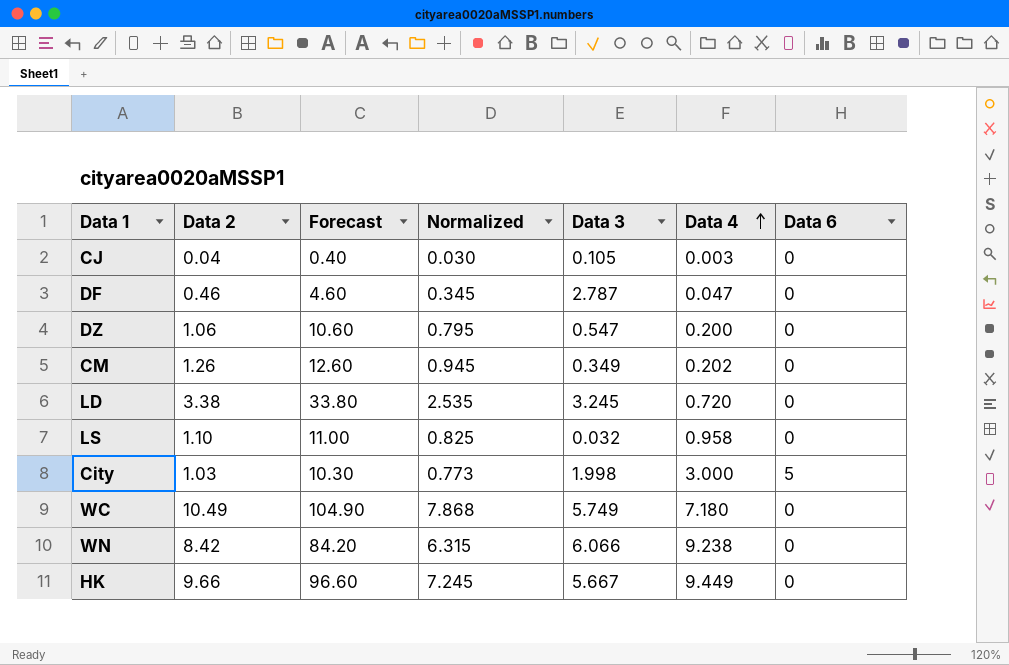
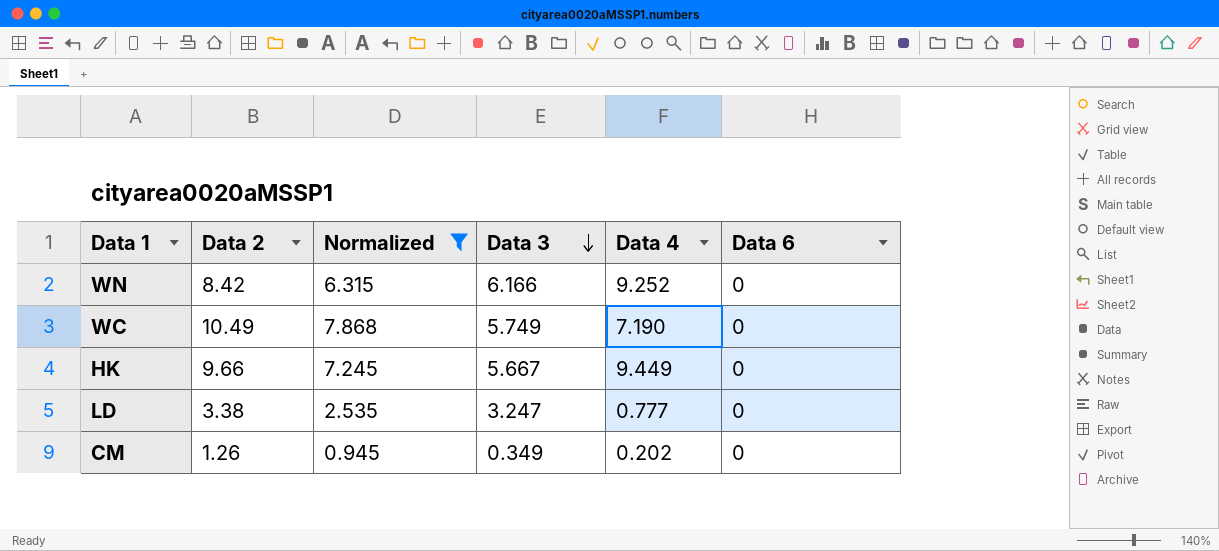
filter: none -> Normalized >= 0.945
row order: Data 4 ascending -> Data 3 descending
column Forecast | formula: [Data 2] * 10 -> none
WN | Data 3: 6.066 -> 6.166
WN | Data 4: 9.238 -> 9.252
WC | Data 4: 7.180 -> 7.190
LD | Data 3: 3.245 -> 3.247
LD | Data 4: 0.720 -> 0.777

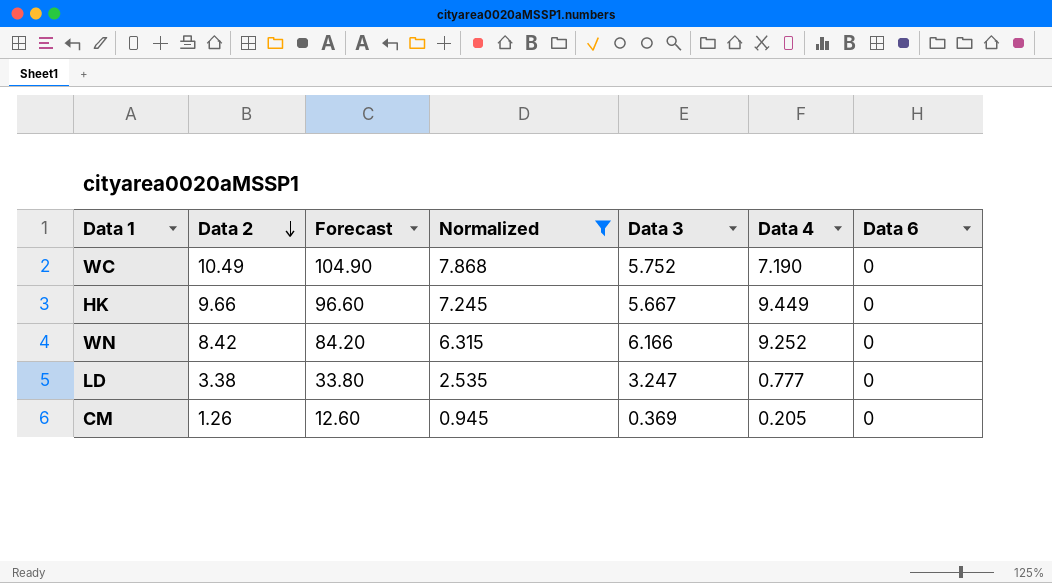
row order: Data 3 descending -> Data 2 descending
column Forecast | formula: none -> [Data 2] * 10
WC | Data 3: 5.749 -> 5.752
CM | Data 3: 0.349 -> 0.369
CM | Data 4: 0.202 -> 0.205

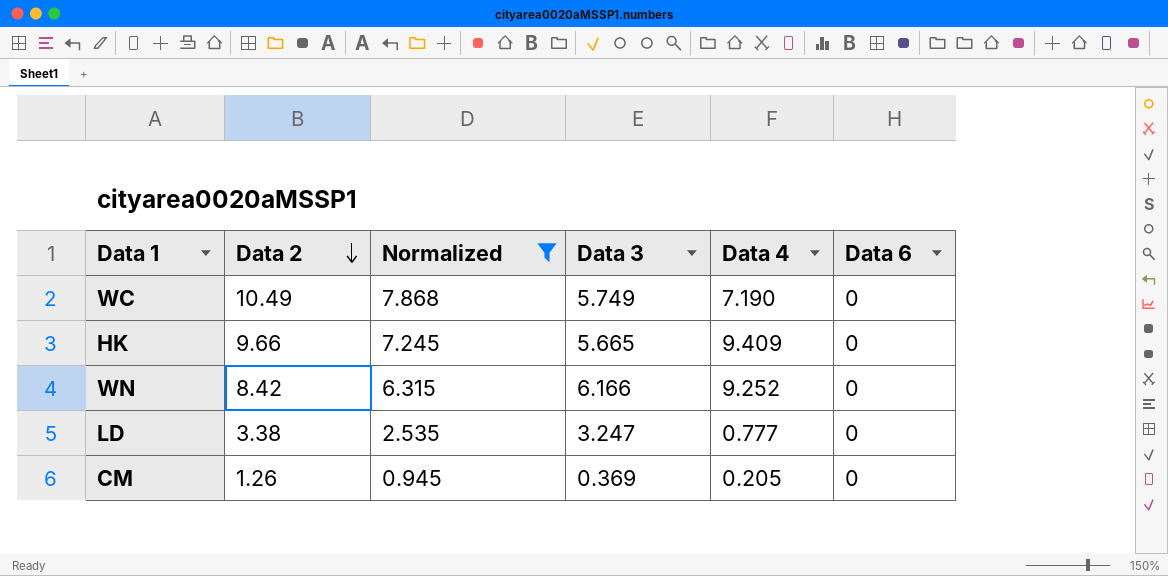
column Forecast | formula: [Data 2] * 10 -> none
WC | Data 3: 5.752 -> 5.749
HK | Data 3: 5.667 -> 5.665
HK | Data 4: 9.449 -> 9.409

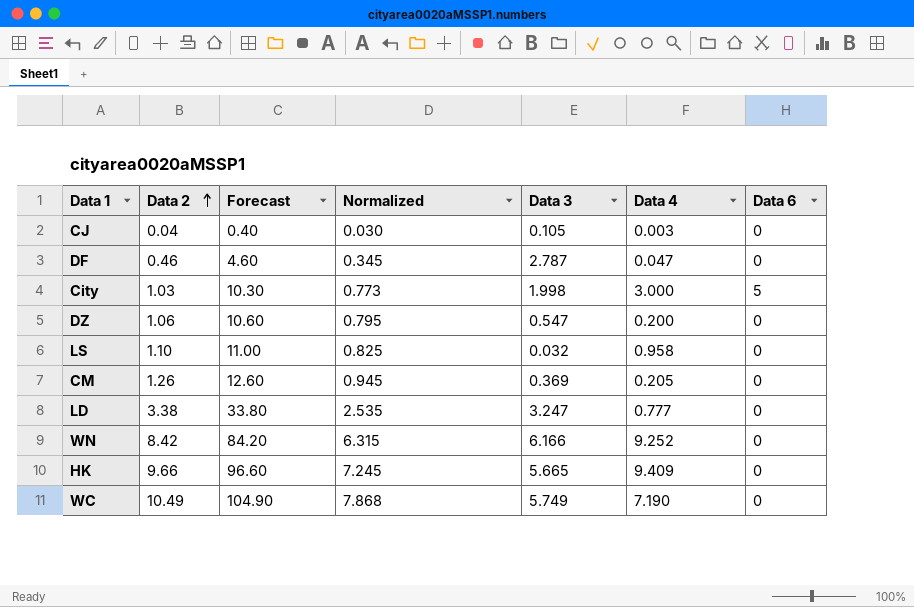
filter: Normalized >= 0.945 -> none
row order: Data 2 descending -> Data 2 ascending
column Forecast | formula: none -> [Data 2] * 10

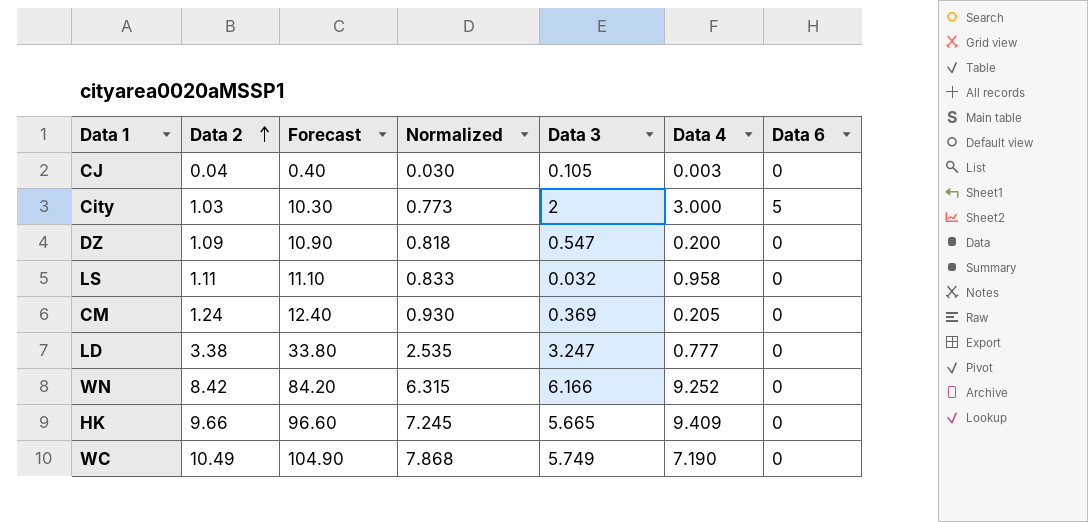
row DF: 0.46 | 4.60 | 0.345 | 2.787 | 0.047 | 0 -> none
City | Data 3: 1.998 -> 2
DZ | Data 2: 1.06 -> 1.09
DZ | Forecast: 10.60 -> 10.90
DZ | Normalized: 0.795 -> 0.818
LS | Data 2: 1.10 -> 1.11
LS | Forecast: 11.00 -> 11.10
LS | Normalized: 0.825 -> 0.833
CM | Data 2: 1.26 -> 1.24
CM | Forecast: 12.60 -> 12.40
CM | Normalized: 0.945 -> 0.930

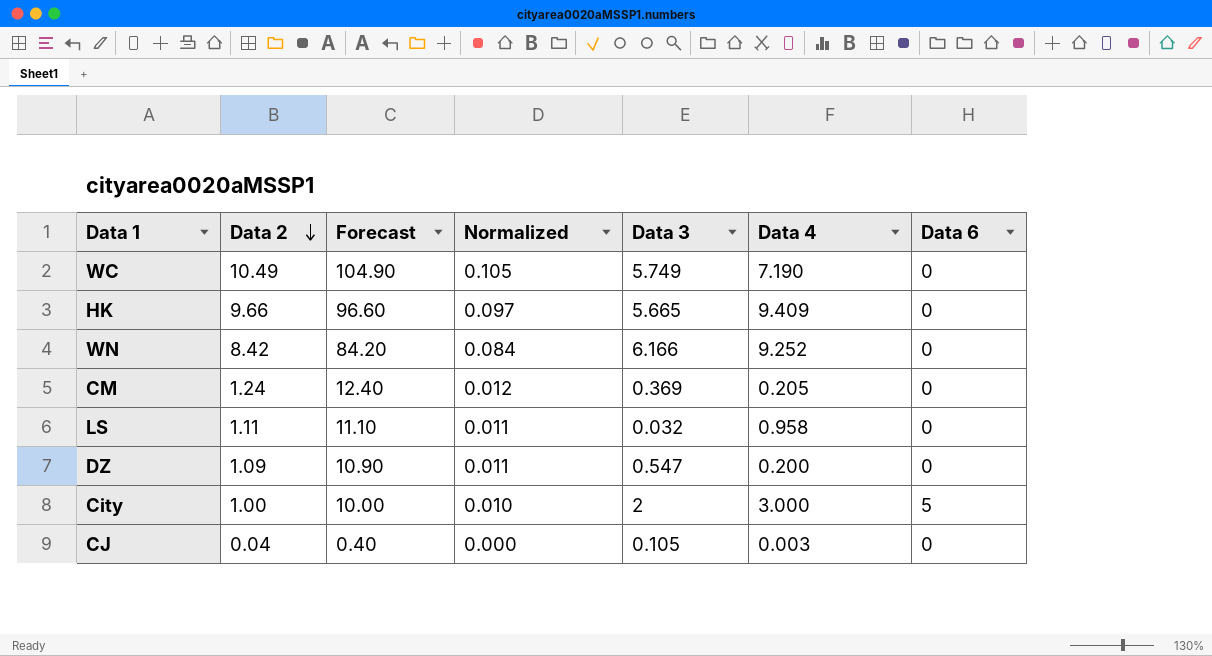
row order: Data 2 ascending -> Data 2 descending
column Normalized | formula: [Data 2] * 0.75 -> [Data 2] * 0.01
row LD: 3.38 | 33.80 | 2.535 | 3.247 | 0.777 | 0 -> none
City | Data 2: 1.03 -> 1.00
City | Forecast: 10.30 -> 10.00

